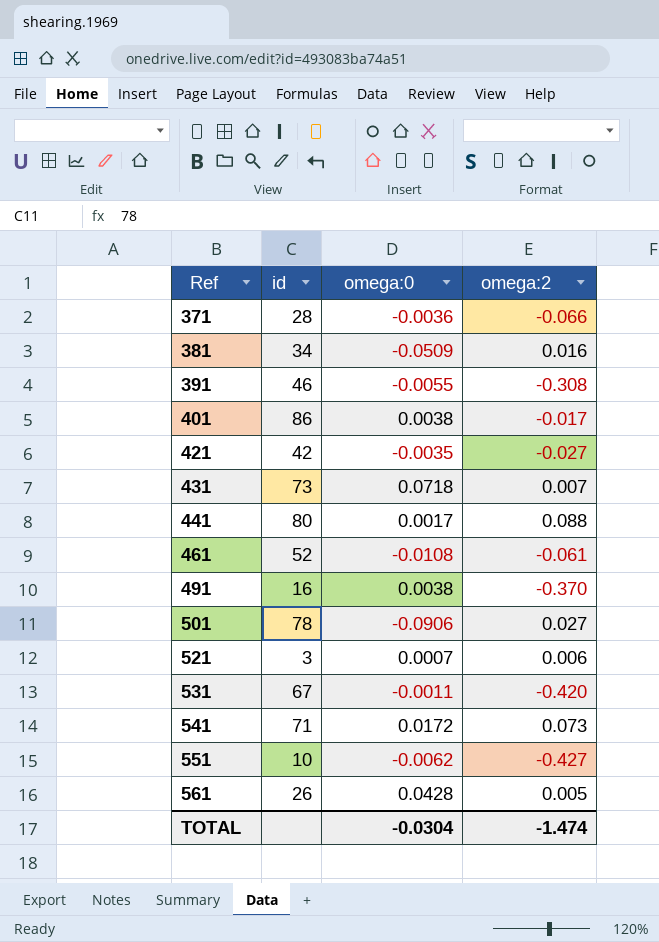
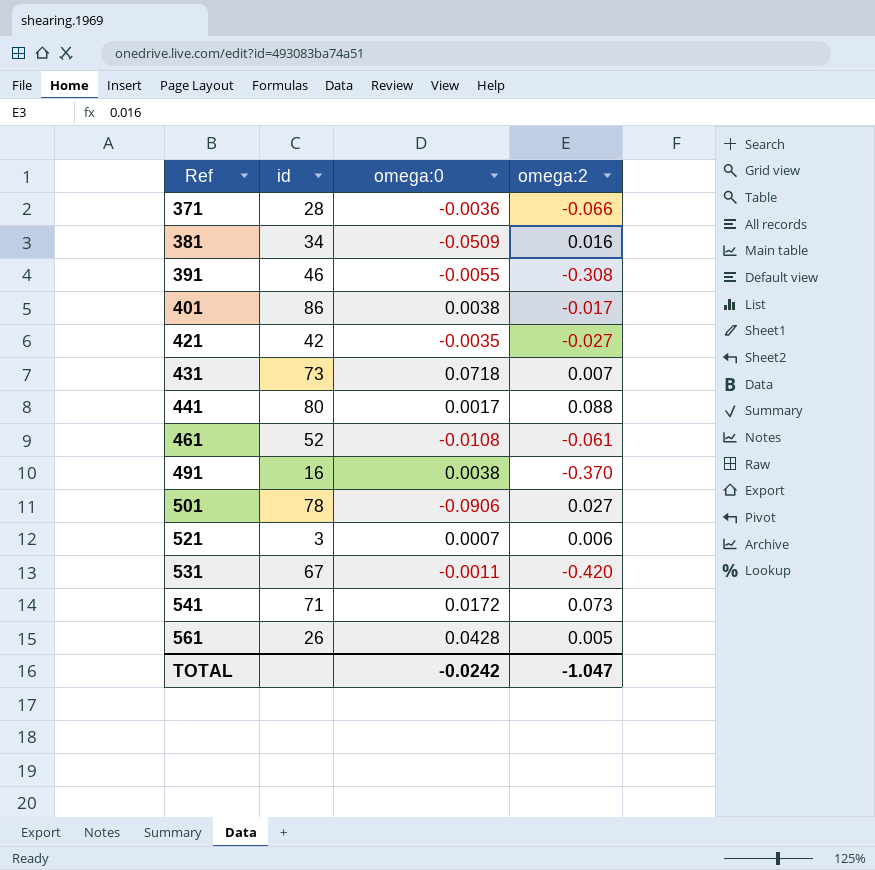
row 551: 10 | -0.0062 | -0.427 -> none
TOTAL | omega:0: -0.0304 -> -0.0242
TOTAL | omega:2: -1.474 -> -1.047

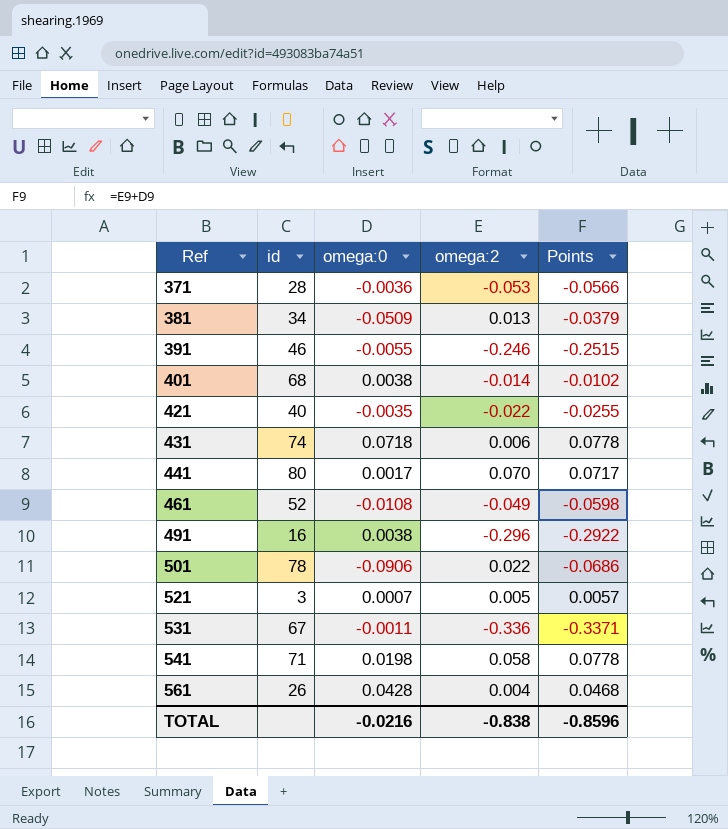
column Points | formula: none -> [omega:0] + [omega:2]
371 | omega:2: -0.066 -> -0.053
381 | omega:2: 0.016 -> 0.013
391 | omega:2: -0.308 -> -0.246
401 | id: 86 -> 68
401 | omega:2: -0.017 -> -0.014
421 | id: 42 -> 40
421 | omega:2: -0.027 -> -0.022
431 | id: 73 -> 74
431 | omega:2: 0.007 -> 0.006
441 | omega:2: 0.088 -> 0.070
461 | omega:2: -0.061 -> -0.049
491 | omega:2: -0.370 -> -0.296
501 | omega:2: 0.027 -> 0.022
521 | omega:2: 0.006 -> 0.005
531 | omega:2: -0.420 -> -0.336
541 | omega:0: 0.0172 -> 0.0198
541 | omega:2: 0.073 -> 0.058
561 | omega:2: 0.005 -> 0.004
TOTAL | omega:0: -0.0242 -> -0.0216
TOTAL | omega:2: -1.047 -> -0.838

